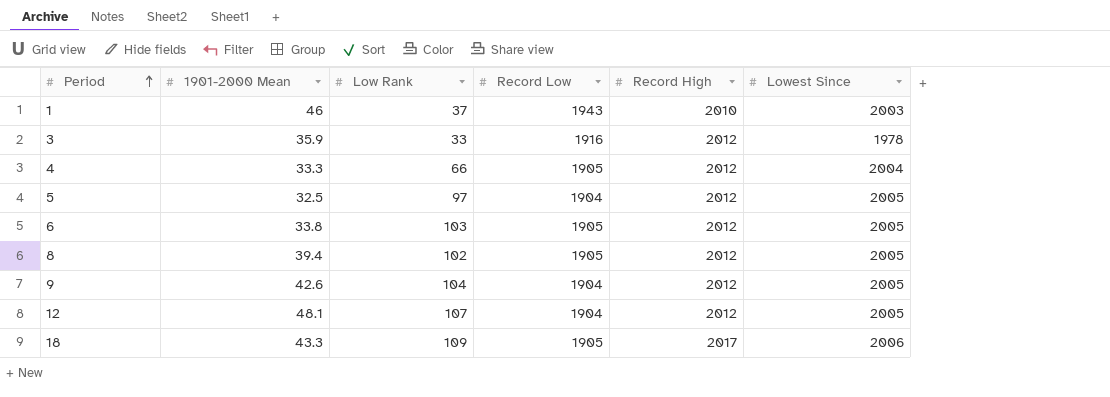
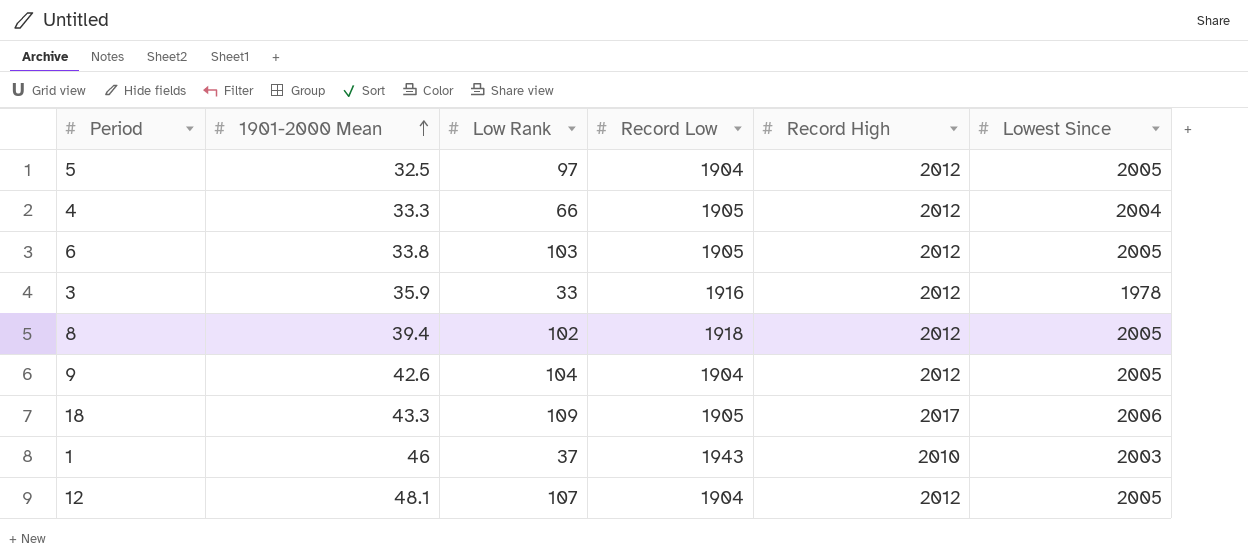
row order: Period ascending -> 1901-2000 Mean ascending
8 | Record Low: 1905 -> 1918

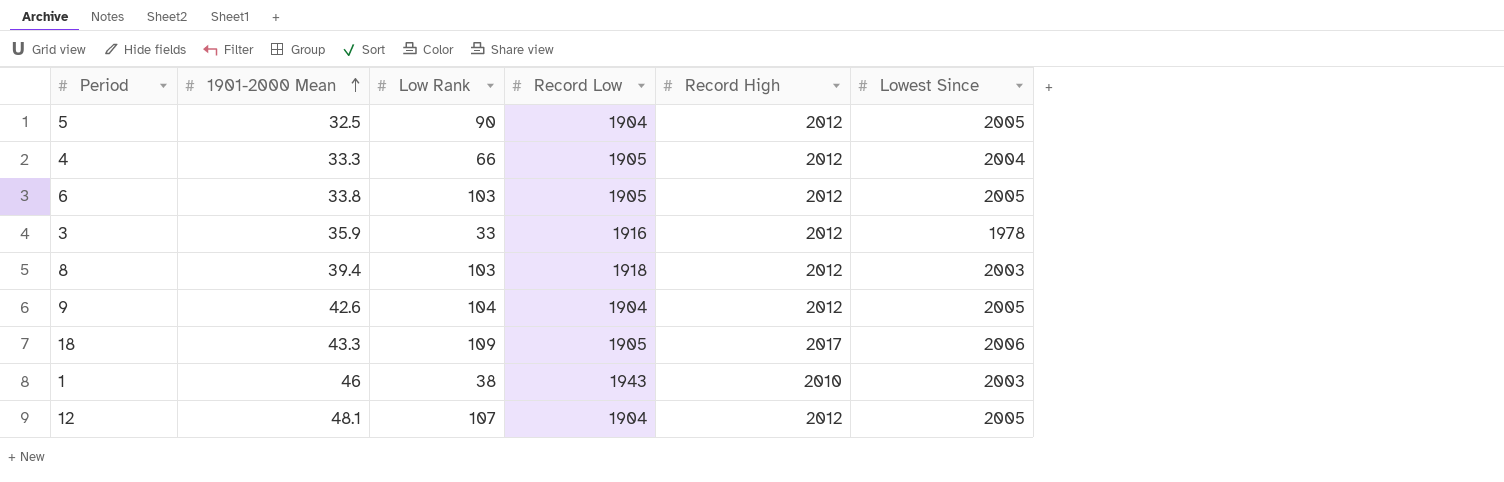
5 | Low Rank: 97 -> 90
8 | Low Rank: 102 -> 103
8 | Lowest Since: 2005 -> 2003
1 | Low Rank: 37 -> 38

